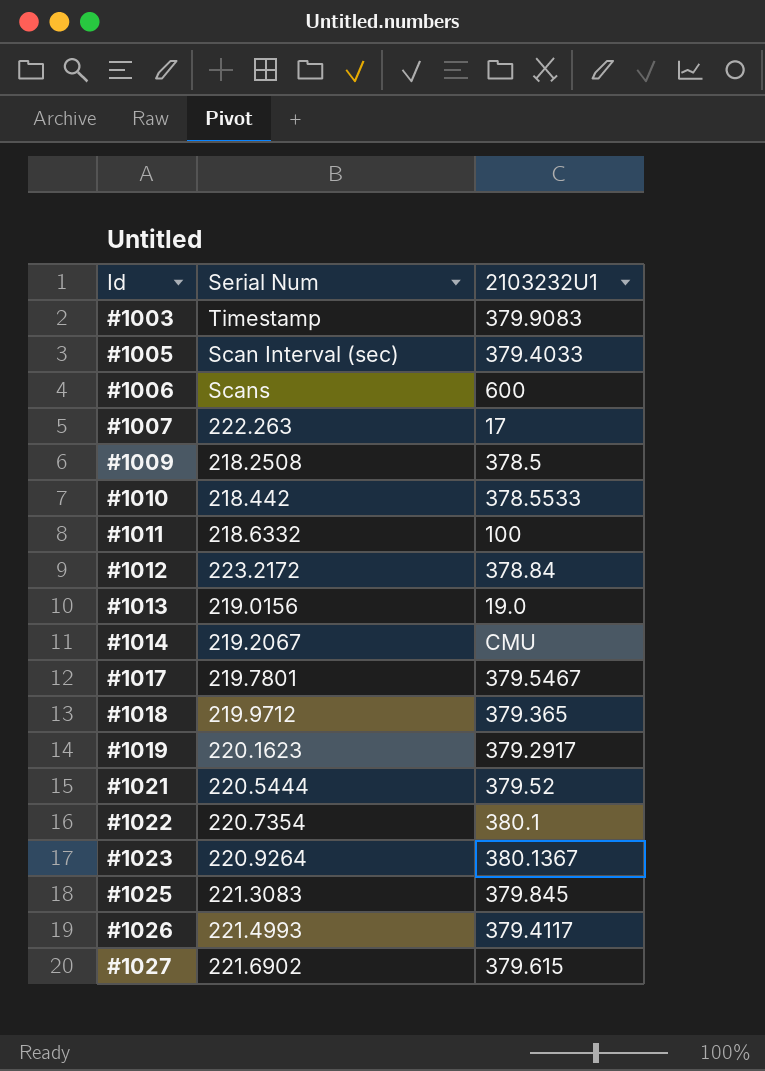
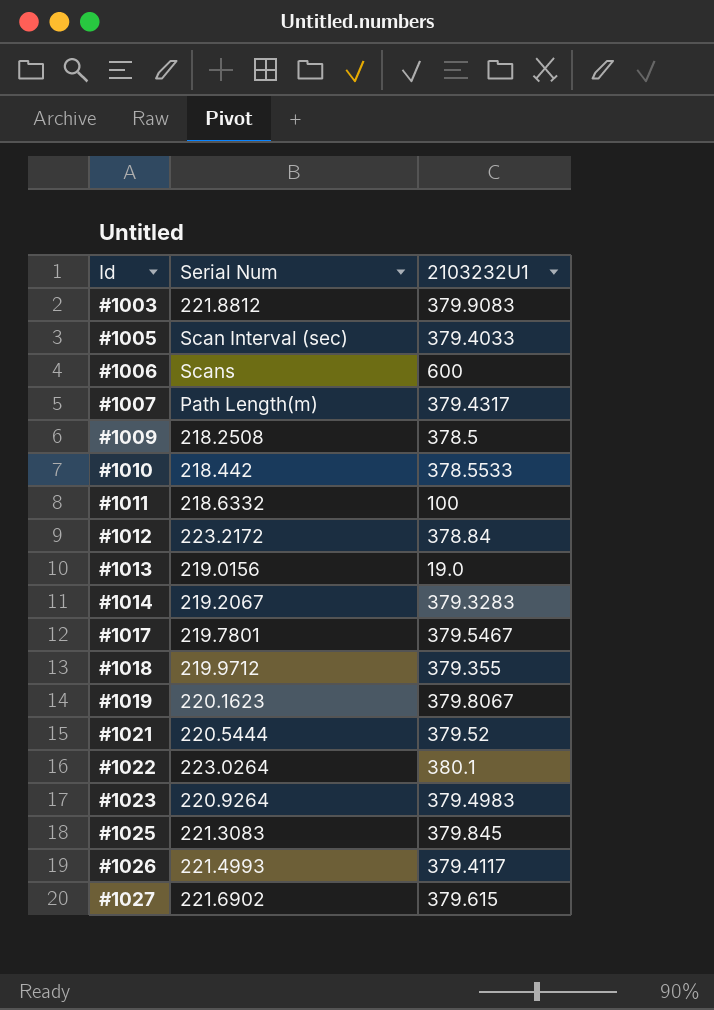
#1003 | Serial Num: Timestamp -> 221.8812
#1007 | Serial Num: 222.263 -> Path Length(m)
#1007 | 2103232U1: 17 -> 379.4317
#1014 | 2103232U1: CMU -> 379.3283
#1018 | 2103232U1: 379.365 -> 379.355
#1019 | 2103232U1: 379.2917 -> 379.8067
#1022 | Serial Num: 220.7354 -> 223.0264
#1023 | 2103232U1: 380.1367 -> 379.4983

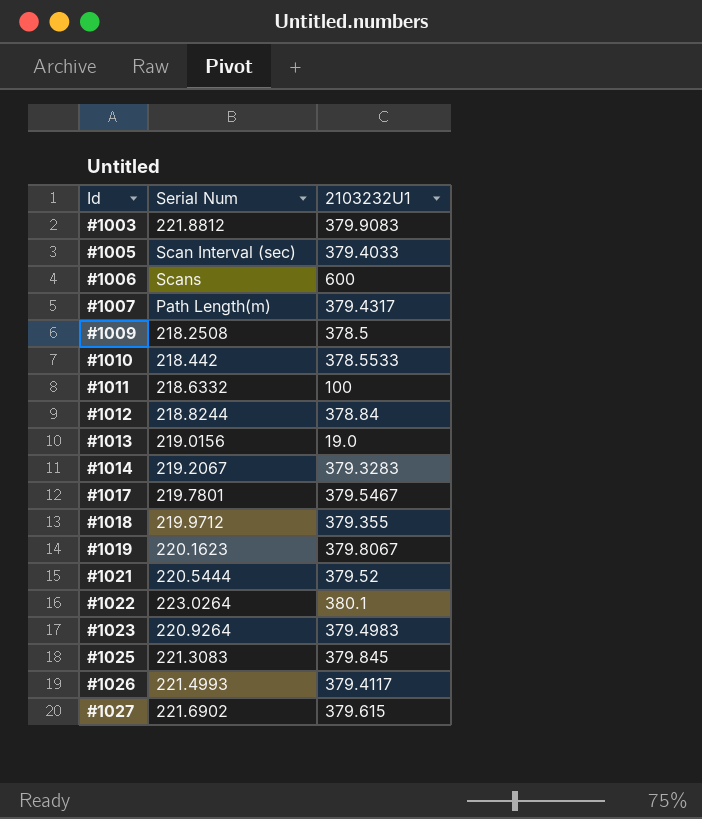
#1012 | Serial Num: 223.2172 -> 218.8244

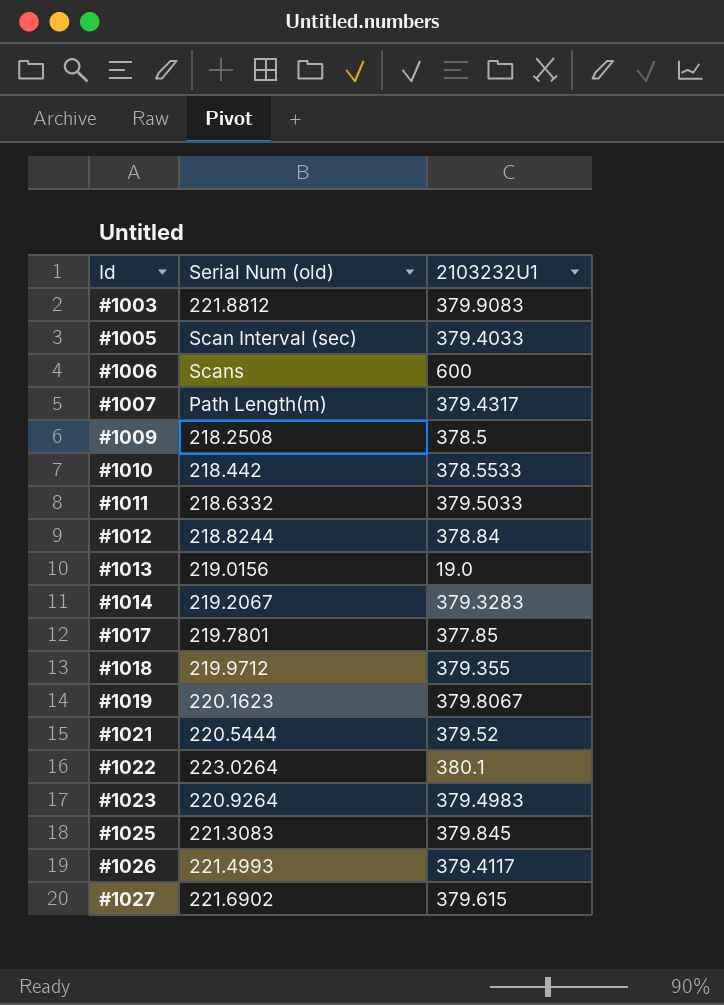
column name: Serial Num -> Serial Num (old)
#1011 | 2103232U1: 100 -> 379.5033
#1017 | 2103232U1: 379.5467 -> 377.85

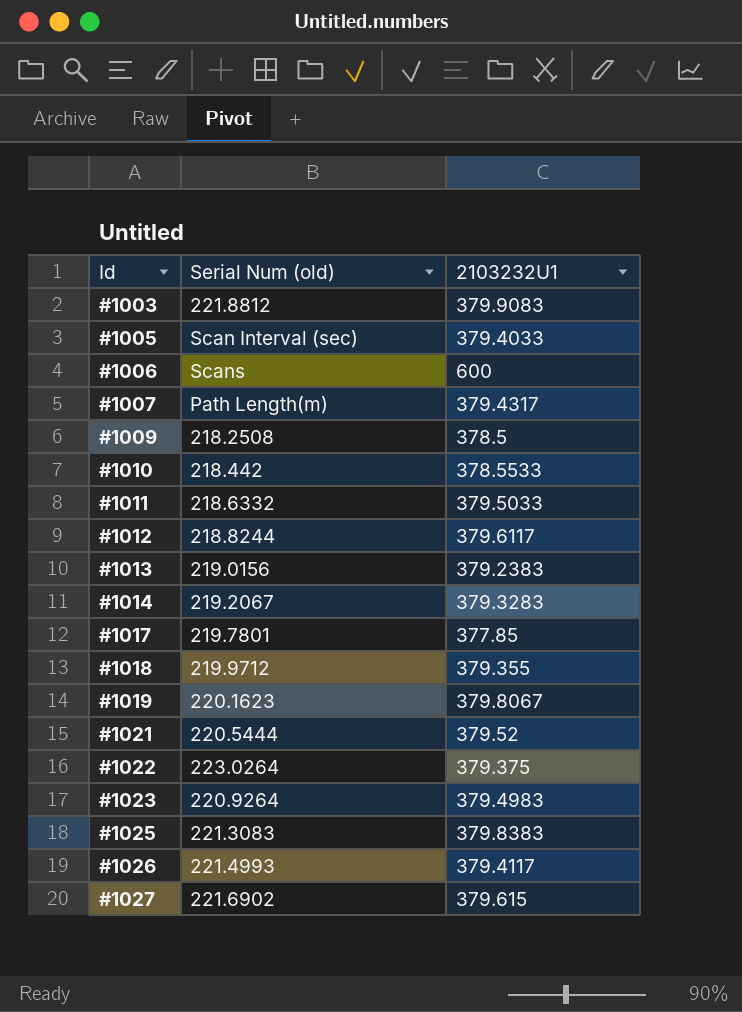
#1012 | 2103232U1: 378.84 -> 379.6117
#1013 | 2103232U1: 19.0 -> 379.2383
#1022 | 2103232U1: 380.1 -> 379.375
#1025 | 2103232U1: 379.845 -> 379.8383

